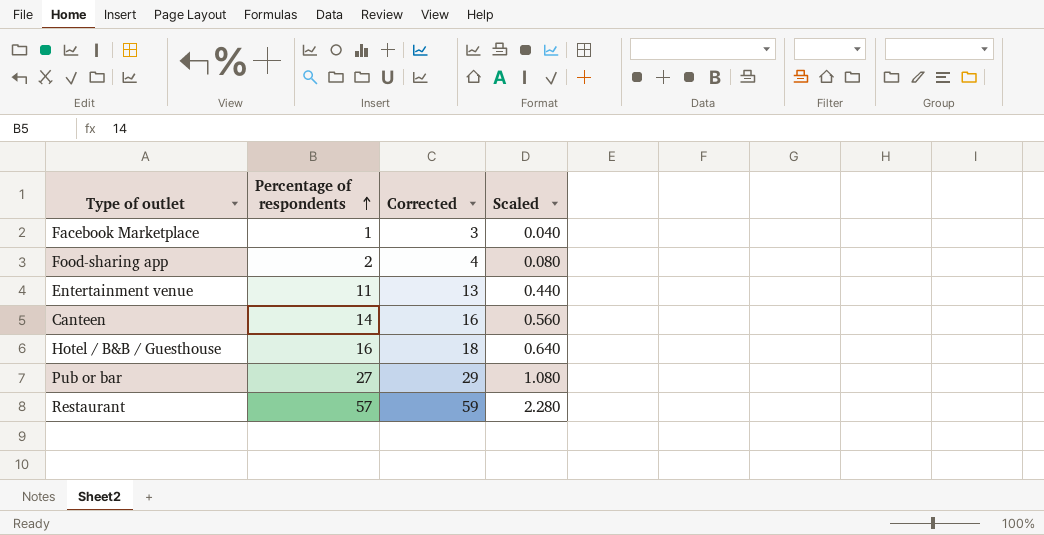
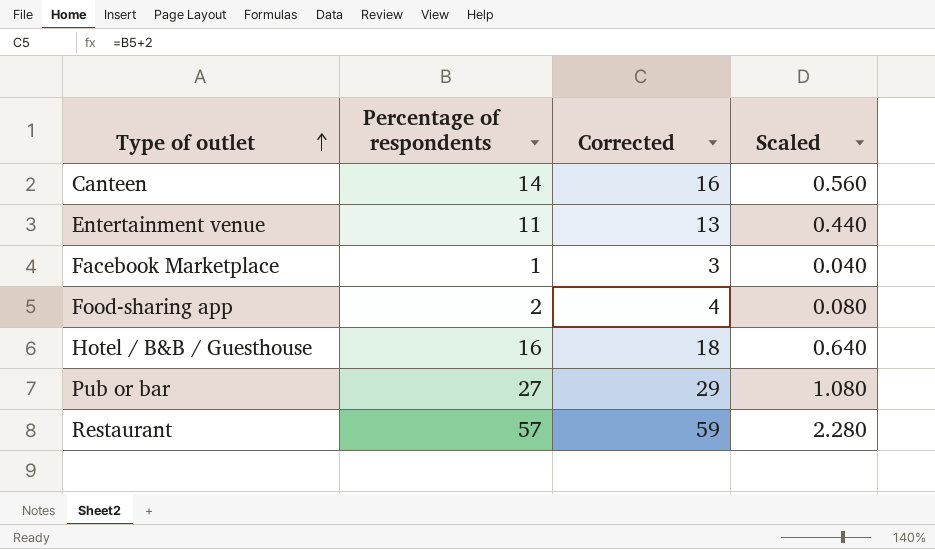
row order: Percentage of respondents ascending -> Type of outlet ascending

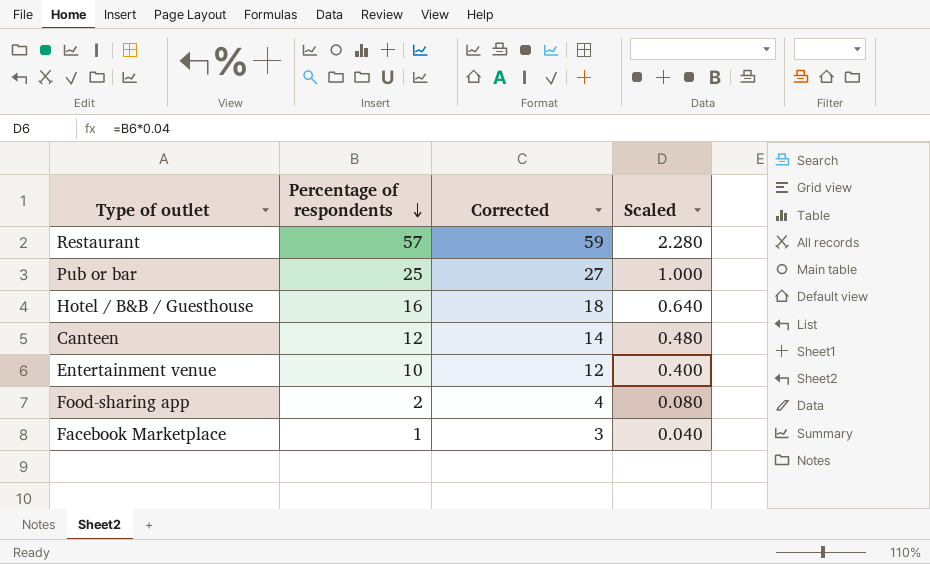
row order: Type of outlet ascending -> Percentage of respondents descending
Pub or bar | Percentage of respondents: 27 -> 25
Pub or bar | Corrected: 29 -> 27
Pub or bar | Scaled: 1.080 -> 1.000
Canteen | Percentage of respondents: 14 -> 12
Canteen | Corrected: 16 -> 14
Canteen | Scaled: 0.560 -> 0.480
Entertainment venue | Percentage of respondents: 11 -> 10
Entertainment venue | Corrected: 13 -> 12
Entertainment venue | Scaled: 0.440 -> 0.400

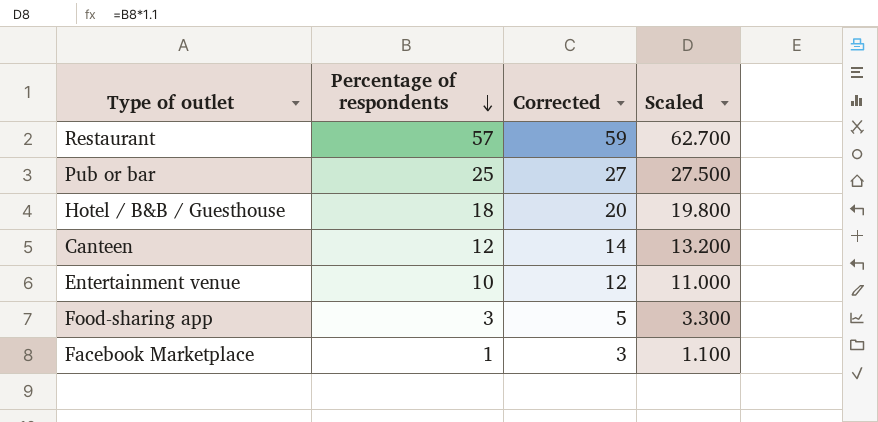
column Scaled | formula: [Percentage of respondents] * 0.04 -> [Percentage of respondents] * 1.1
Hotel / B&B / Guesthouse | Percentage of respondents: 16 -> 18
Hotel / B&B / Guesthouse | Corrected: 18 -> 20
Food-sharing app | Percentage of respondents: 2 -> 3
Food-sharing app | Corrected: 4 -> 5

